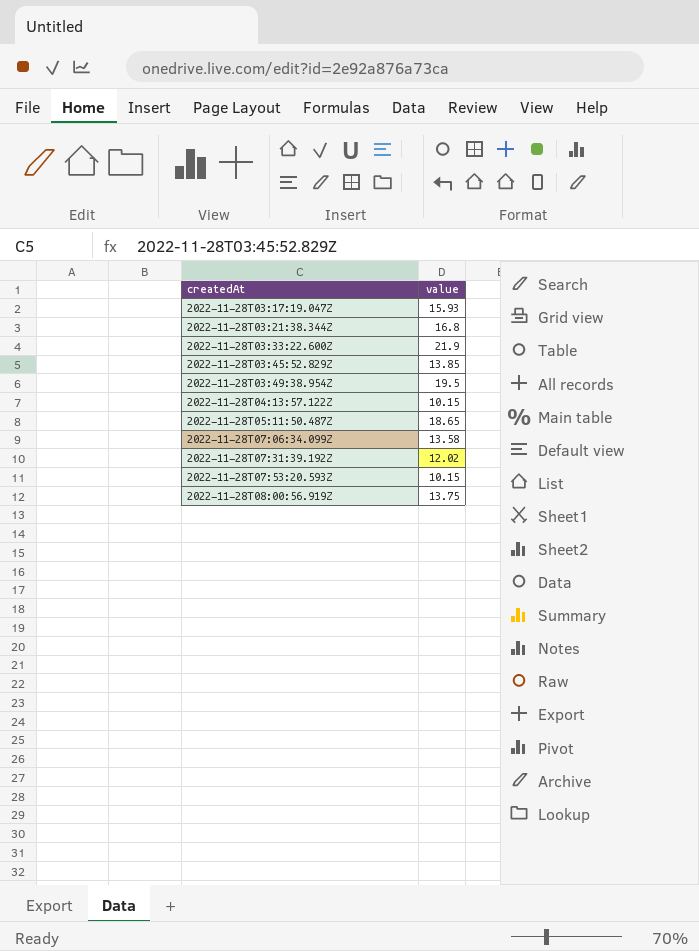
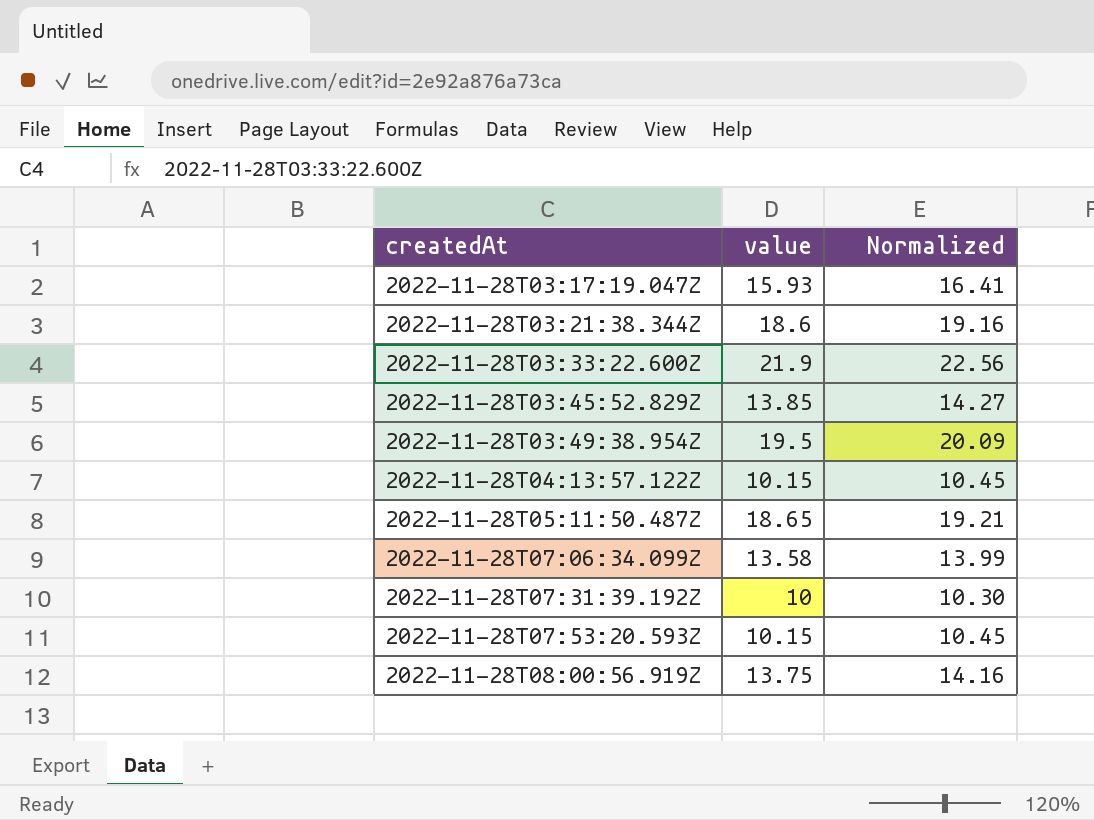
column Normalized | formula: none -> [value] * 1.03
2022-11-28T03:21:38.344Z | value: 16.8 -> 18.6
2022-11-28T07:31:39.192Z | value: 12.02 -> 10

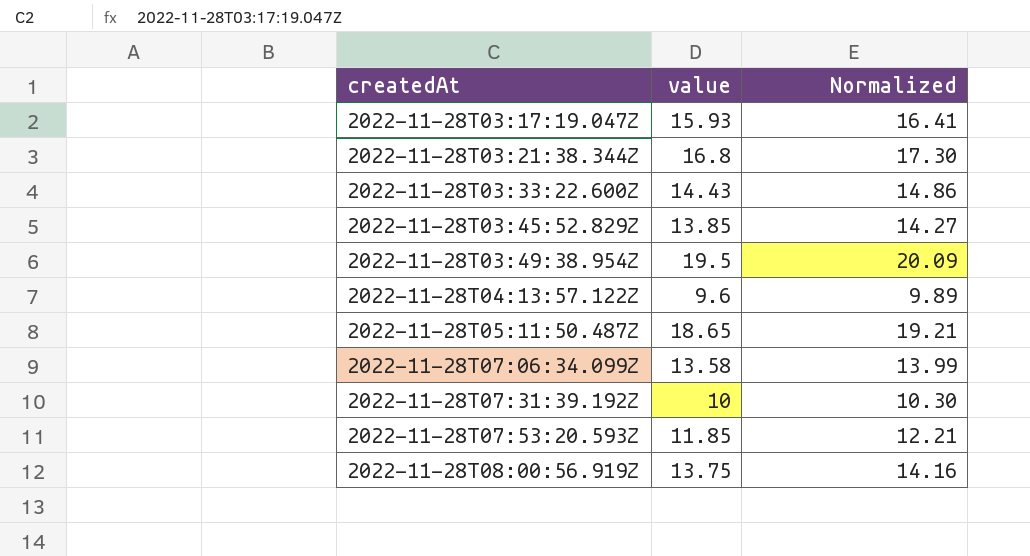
2022-11-28T03:21:38.344Z | value: 18.6 -> 16.8
2022-11-28T03:21:38.344Z | Normalized: 19.16 -> 17.30
2022-11-28T03:33:22.600Z | value: 21.9 -> 14.43
2022-11-28T03:33:22.600Z | Normalized: 22.56 -> 14.86
2022-11-28T04:13:57.122Z | value: 10.15 -> 9.6
2022-11-28T04:13:57.122Z | Normalized: 10.45 -> 9.89
2022-11-28T07:53:20.593Z | value: 10.15 -> 11.85
2022-11-28T07:53:20.593Z | Normalized: 10.45 -> 12.21

